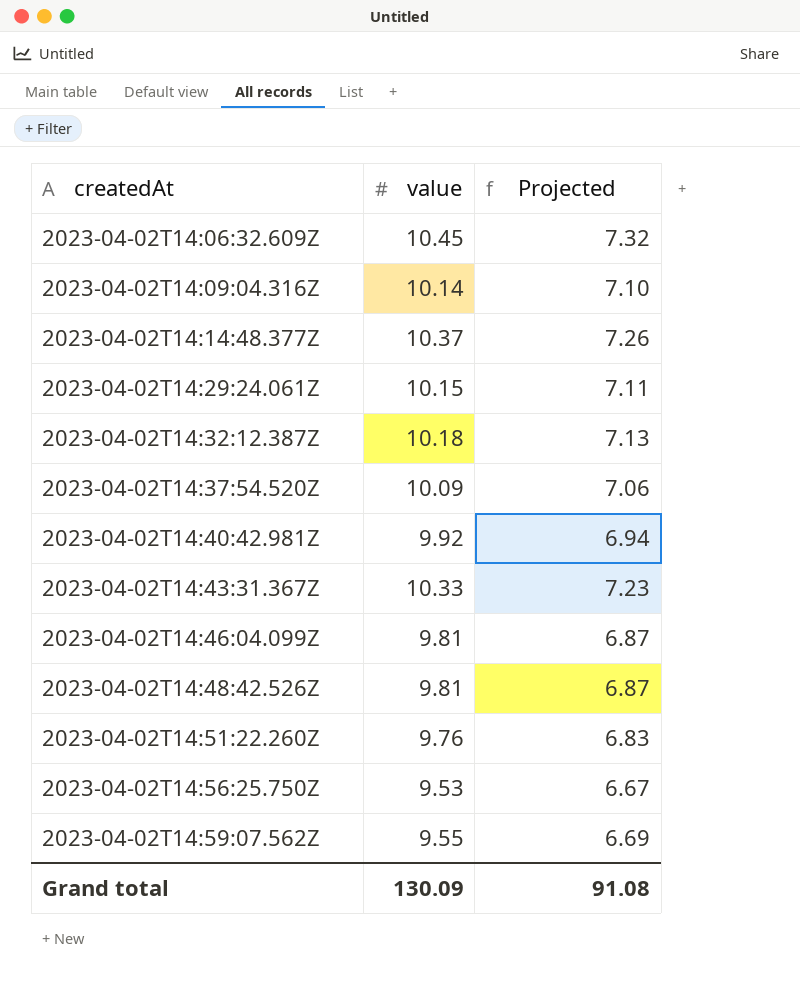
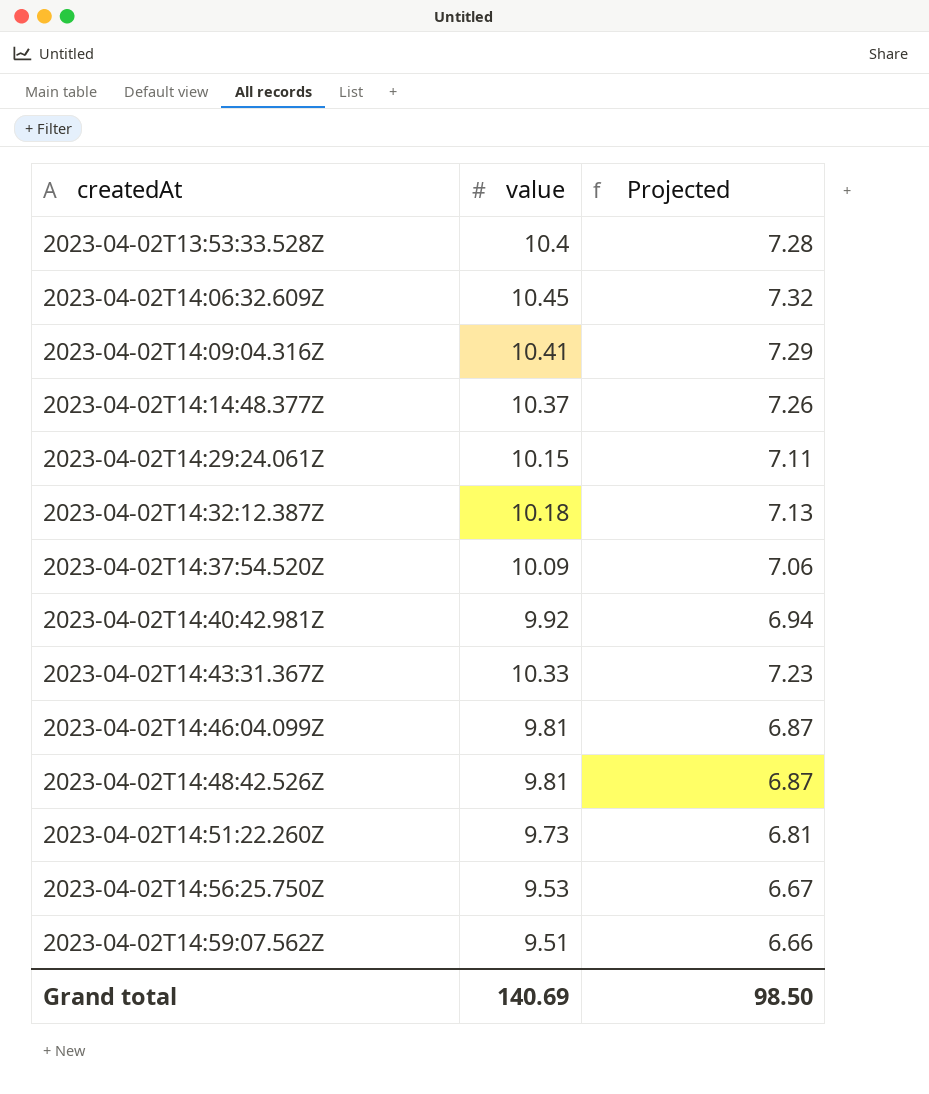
row 2023-04-02T13:53:33.528Z: none -> 10.4 | 7.28
2023-04-02T14:09:04.316Z | value: 10.14 -> 10.41
2023-04-02T14:09:04.316Z | Projected: 7.10 -> 7.29
2023-04-02T14:51:22.260Z | value: 9.76 -> 9.73
2023-04-02T14:51:22.260Z | Projected: 6.83 -> 6.81
2023-04-02T14:59:07.562Z | value: 9.55 -> 9.51
2023-04-02T14:59:07.562Z | Projected: 6.69 -> 6.66
Grand total | value: 130.09 -> 140.69
Grand total | Projected: 91.08 -> 98.50

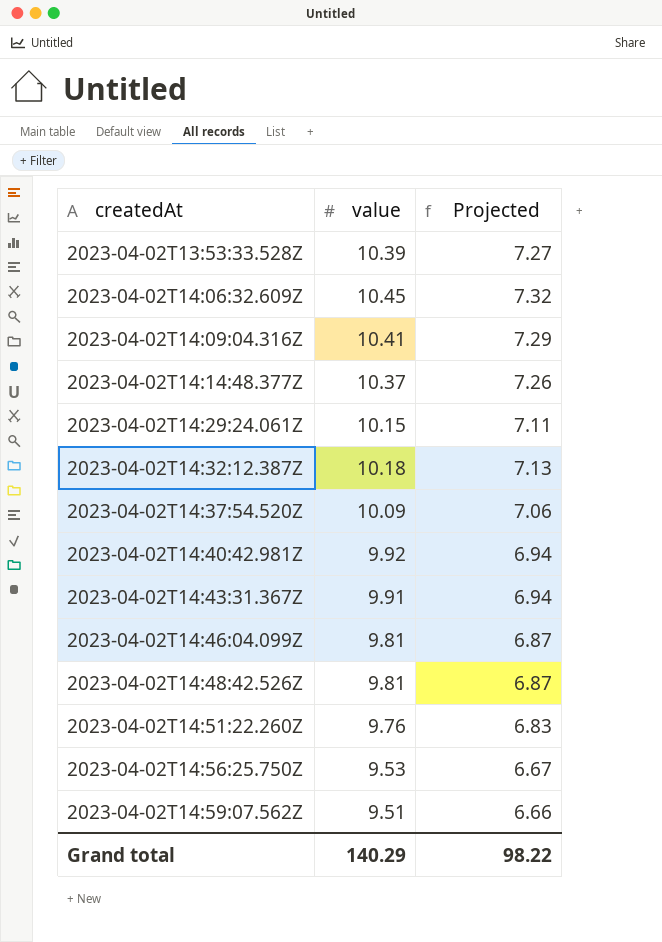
2023-04-02T13:53:33.528Z | value: 10.4 -> 10.39
2023-04-02T13:53:33.528Z | Projected: 7.28 -> 7.27
2023-04-02T14:43:31.367Z | value: 10.33 -> 9.91
2023-04-02T14:43:31.367Z | Projected: 7.23 -> 6.94
2023-04-02T14:51:22.260Z | value: 9.73 -> 9.76
2023-04-02T14:51:22.260Z | Projected: 6.81 -> 6.83
Grand total | value: 140.69 -> 140.29
Grand total | Projected: 98.50 -> 98.22

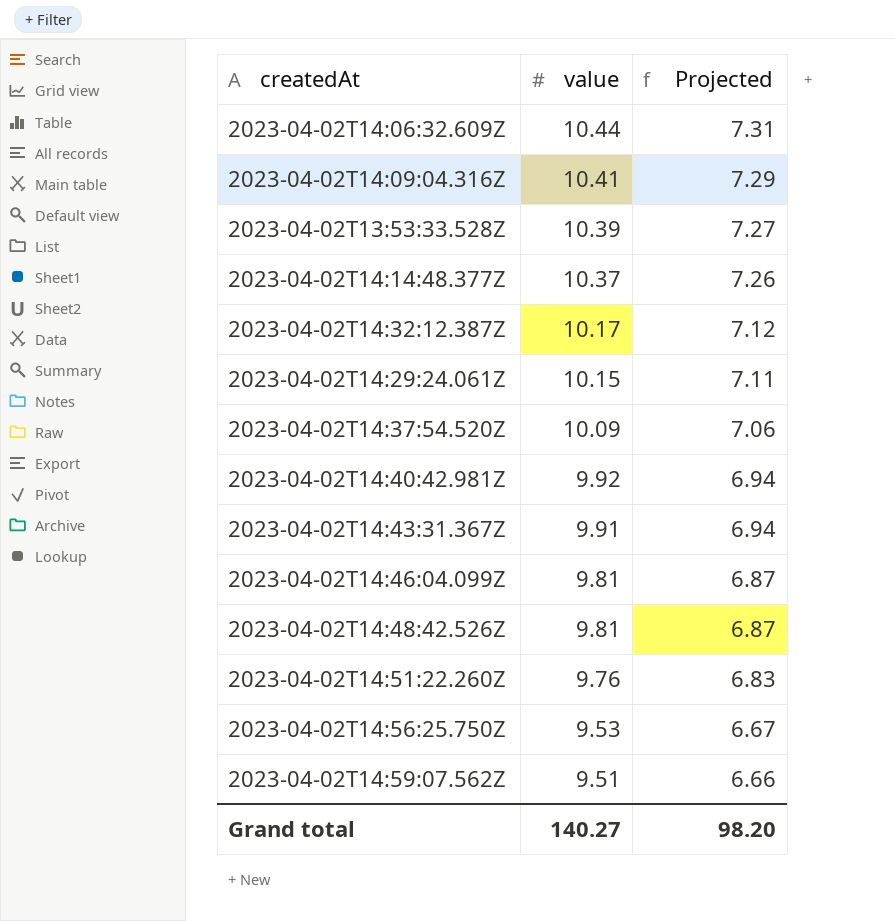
row order: createdAt ascending -> value descending
2023-04-02T14:06:32.609Z | value: 10.45 -> 10.44
2023-04-02T14:06:32.609Z | Projected: 7.32 -> 7.31
2023-04-02T14:32:12.387Z | value: 10.18 -> 10.17
2023-04-02T14:32:12.387Z | Projected: 7.13 -> 7.12
Grand total | value: 140.29 -> 140.27
Grand total | Projected: 98.22 -> 98.20

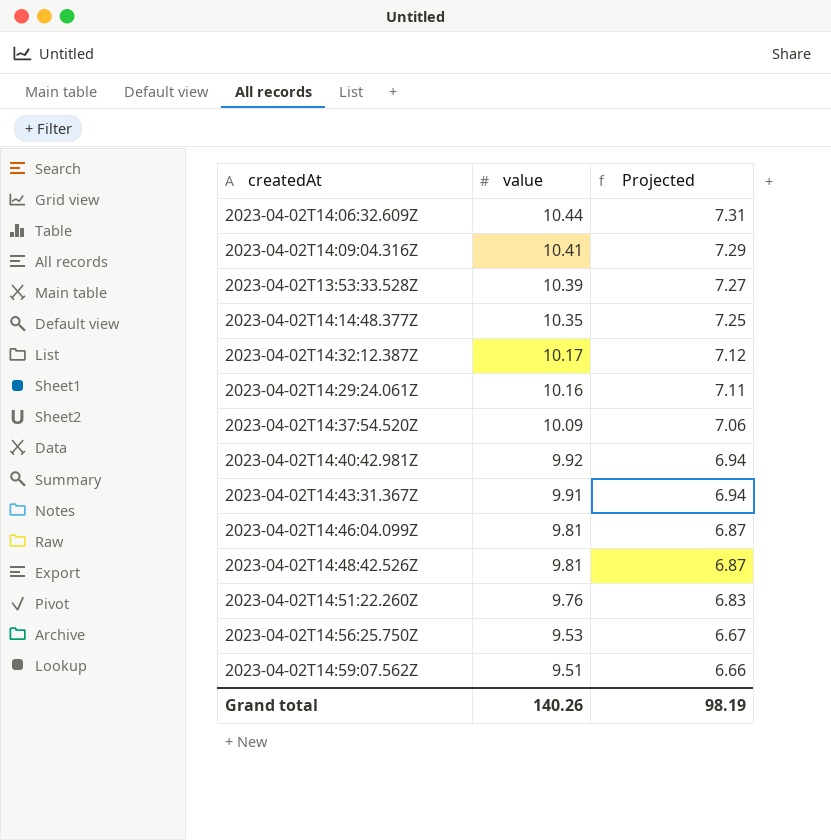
2023-04-02T14:14:48.377Z | value: 10.37 -> 10.35
2023-04-02T14:14:48.377Z | Projected: 7.26 -> 7.25
2023-04-02T14:29:24.061Z | value: 10.15 -> 10.16
Grand total | value: 140.27 -> 140.26
Grand total | Projected: 98.20 -> 98.19

